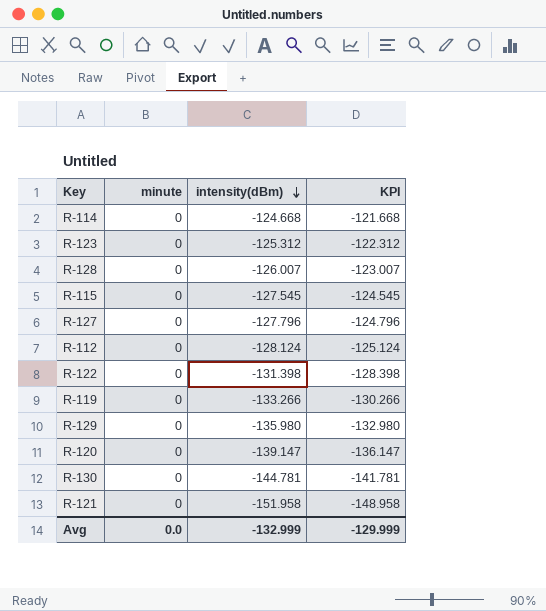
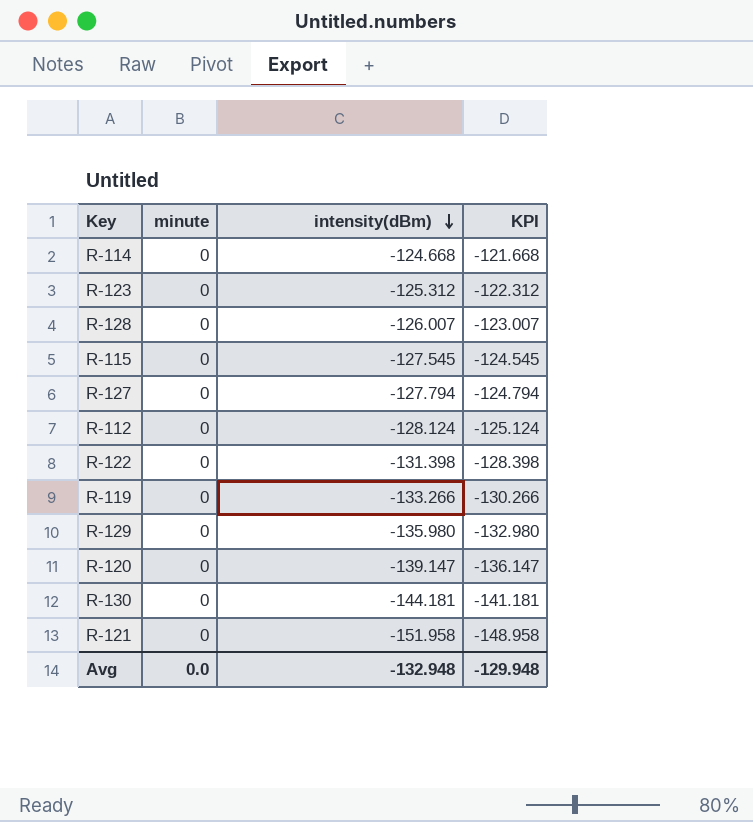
R-127 | intensity(dBm): -127.796 -> -127.794
R-127 | KPI: -124.796 -> -124.794
R-130 | intensity(dBm): -144.781 -> -144.181
R-130 | KPI: -141.781 -> -141.181
Avg | intensity(dBm): -132.999 -> -132.948
Avg | KPI: -129.999 -> -129.948

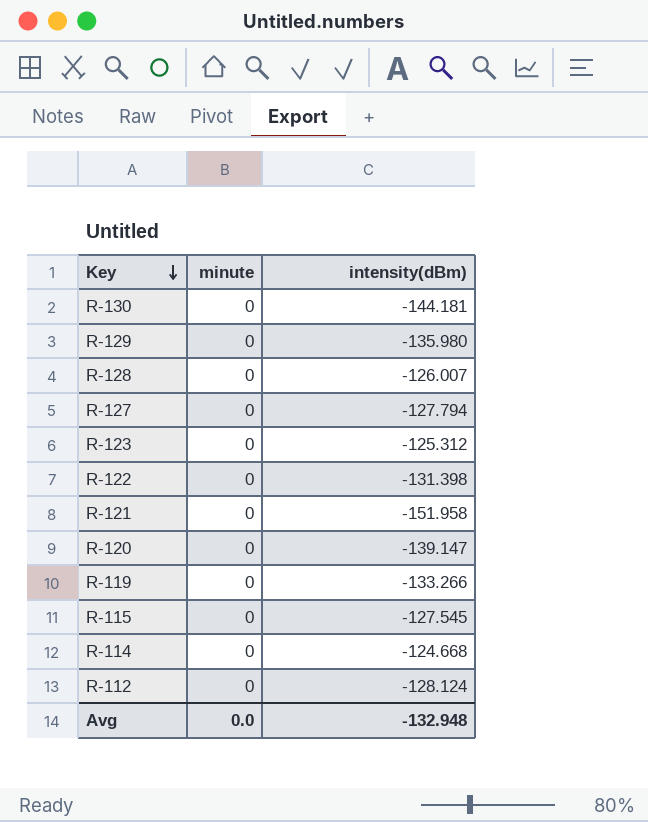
row order: intensity(dBm) descending -> Key descending
column KPI | formula: [intensity(dBm)] + 3 -> none

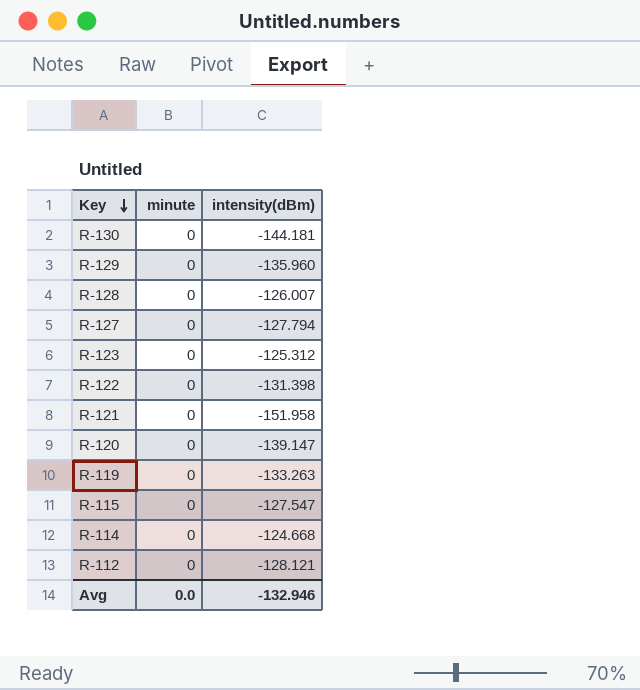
R-129 | intensity(dBm): -135.980 -> -135.960
R-119 | intensity(dBm): -133.266 -> -133.263
R-115 | intensity(dBm): -127.545 -> -127.547
R-112 | intensity(dBm): -128.124 -> -128.121
Avg | intensity(dBm): -132.948 -> -132.946

